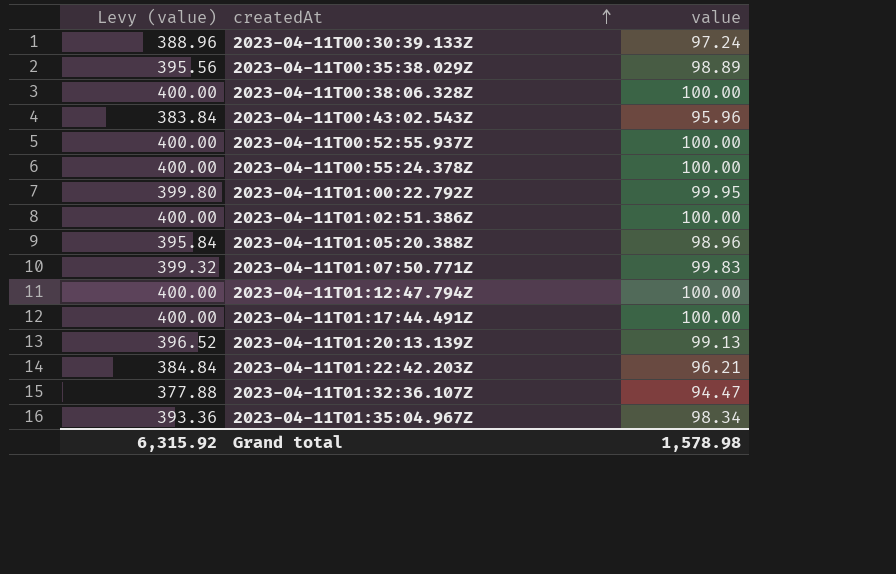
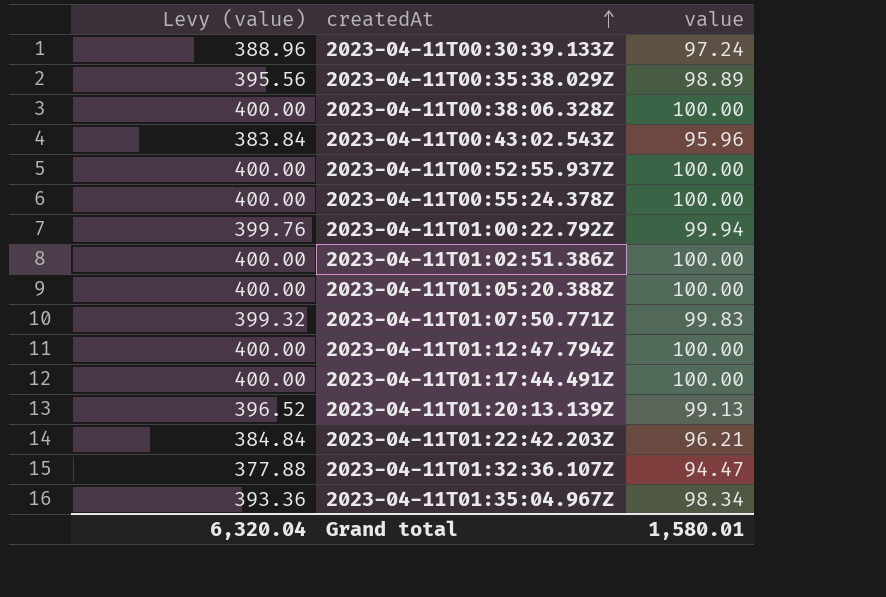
2023-04-11T01:00:22.792Z | Levy (value): 399.80 -> 399.76
2023-04-11T01:00:22.792Z | value: 99.95 -> 99.94
2023-04-11T01:05:20.388Z | Levy (value): 395.84 -> 400.00
2023-04-11T01:05:20.388Z | value: 98.96 -> 100.00
Grand total | Levy (value): 6,315.92 -> 6,320.04
Grand total | value: 1,578.98 -> 1,580.01

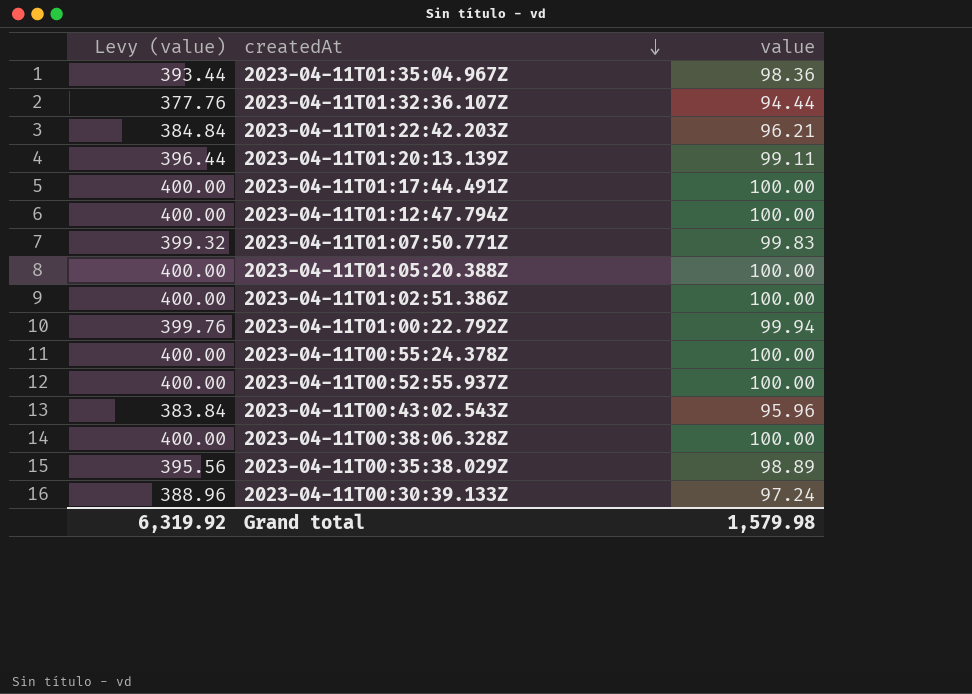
row order: createdAt ascending -> createdAt descending
2023-04-11T01:35:04.967Z | Levy (value): 393.36 -> 393.44
2023-04-11T01:35:04.967Z | value: 98.34 -> 98.36
2023-04-11T01:32:36.107Z | Levy (value): 377.88 -> 377.76
2023-04-11T01:32:36.107Z | value: 94.47 -> 94.44
2023-04-11T01:20:13.139Z | Levy (value): 396.52 -> 396.44
2023-04-11T01:20:13.139Z | value: 99.13 -> 99.11
Grand total | Levy (value): 6,320.04 -> 6,319.92
Grand total | value: 1,580.01 -> 1,579.98

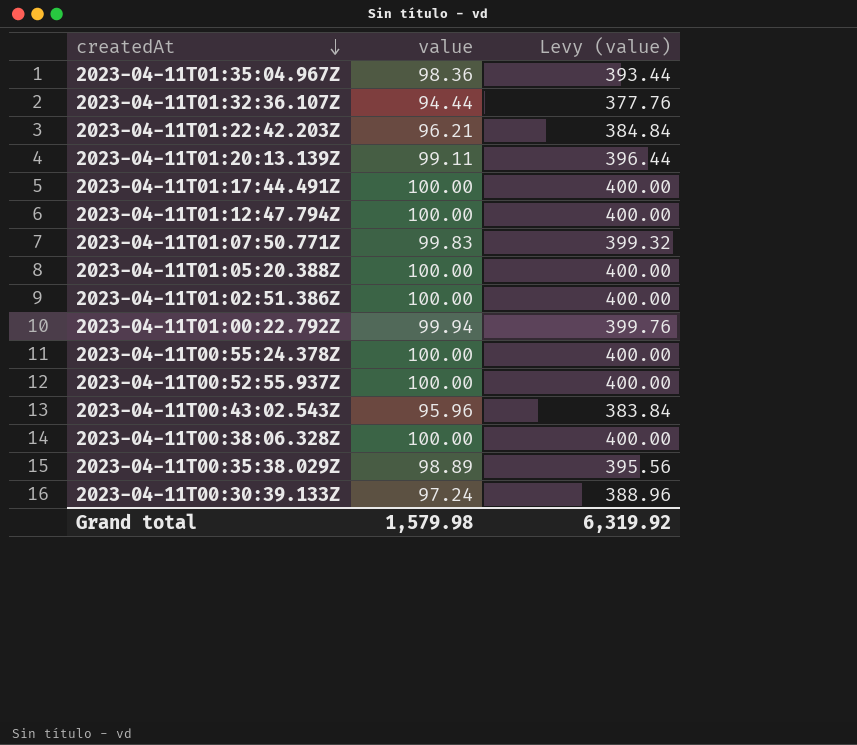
column Levy (value) | position: 1 -> 3

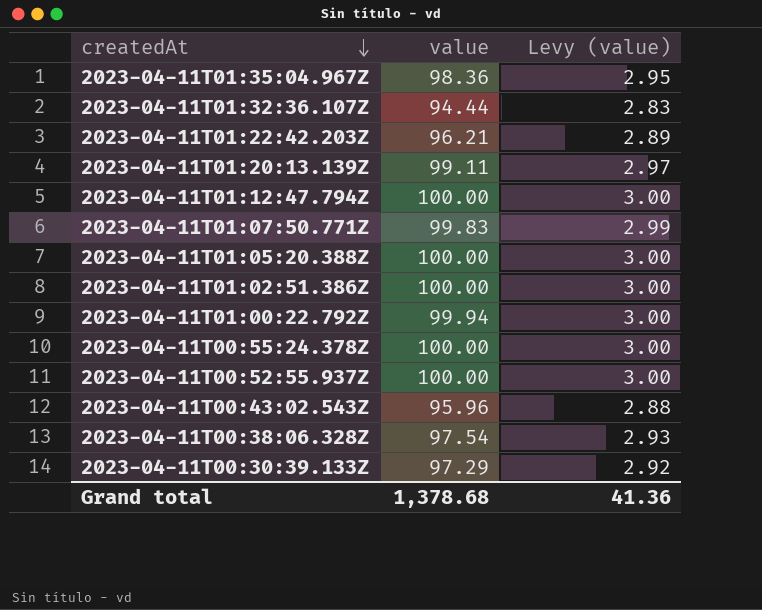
column Levy (value) | formula: [value] * 4 -> [value] * 0.03
row 2023-04-11T01:17:44.491Z: 100.00 | 400.00 -> none
row 2023-04-11T00:35:38.029Z: 98.89 | 395.56 -> none
2023-04-11T00:38:06.328Z | value: 100.00 -> 97.54
2023-04-11T00:30:39.133Z | value: 97.24 -> 97.29
Grand total | value: 1,579.98 -> 1,378.68
Grand total | Levy (value): 6,319.92 -> 41.36

